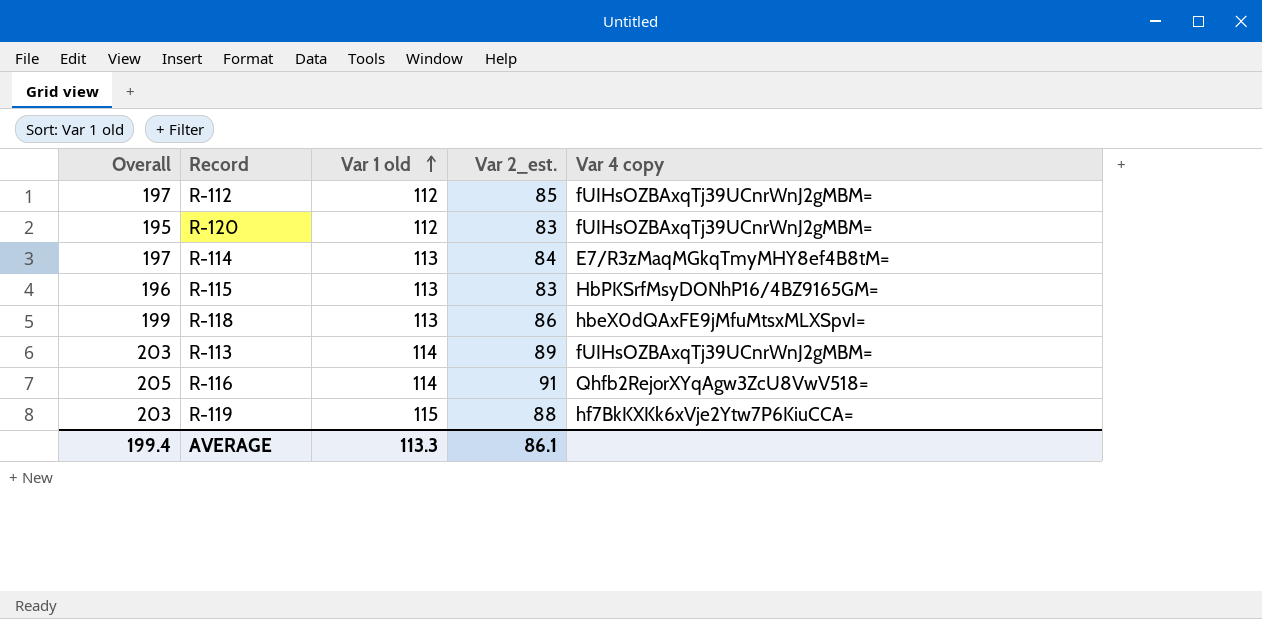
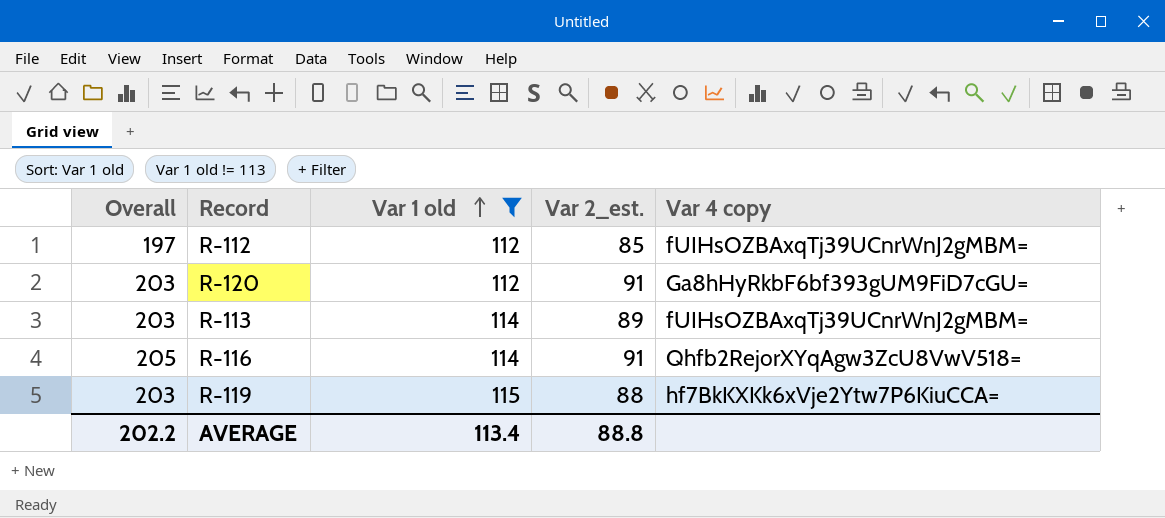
filter: none -> Var 1 old != 113
R-120 | Overall: 195 -> 203
R-120 | Var 2_est.: 83 -> 91
R-120 | Var 4 copy: fUIHsOZBAxqTj39UCnrWnJ2gMBM= -> Ga8hHyRkbF6bf393gUM9FiD7cGU=
AVERAGE | Overall: 199.4 -> 202.2
AVERAGE | Var 1 old: 113.3 -> 113.4
AVERAGE | Var 2_est.: 86.1 -> 88.8

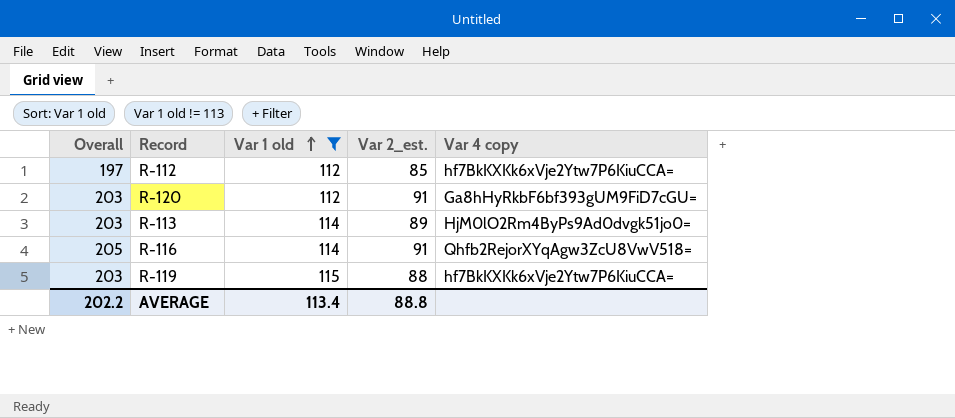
R-112 | Var 4 copy: fUIHsOZBAxqTj39UCnrWnJ2gMBM= -> hf7BkKXKk6xVje2Ytw7P6KiuCCA=
R-113 | Var 4 copy: fUIHsOZBAxqTj39UCnrWnJ2gMBM= -> HjM0lO2Rm4ByPs9Ad0dvgk51jo0=

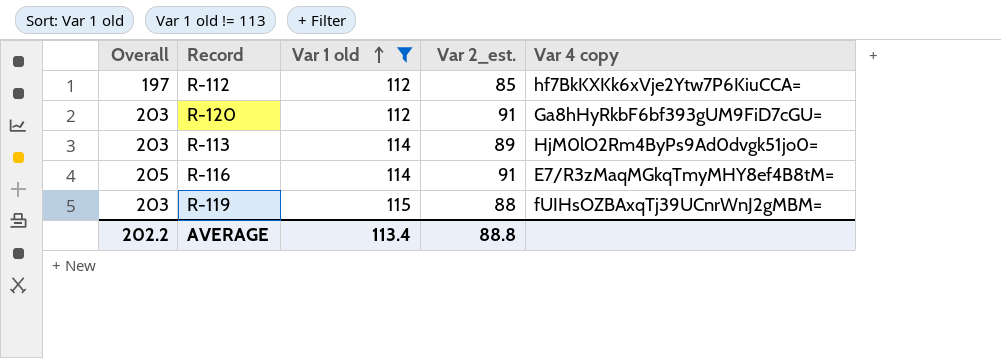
R-116 | Var 4 copy: Qhfb2RejorXYqAgw3ZcU8VwV518= -> E7/R3zMaqMGkqTmyMHY8ef4B8tM=
R-119 | Var 4 copy: hf7BkKXKk6xVje2Ytw7P6KiuCCA= -> fUIHsOZBAxqTj39UCnrWnJ2gMBM=

